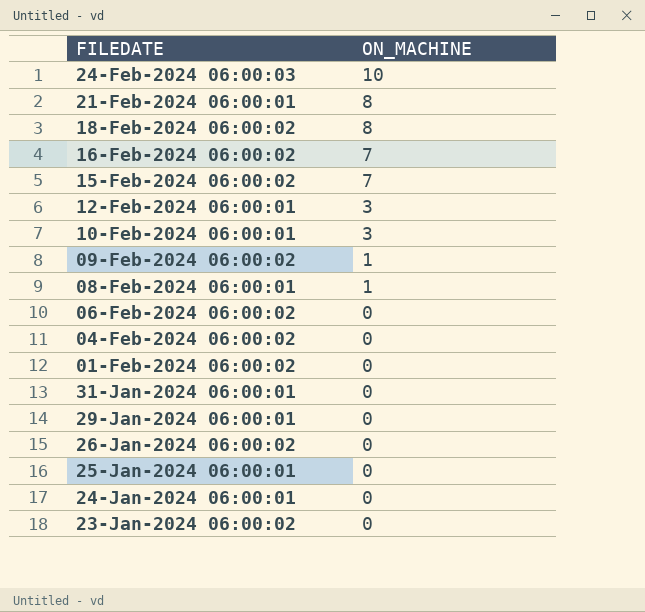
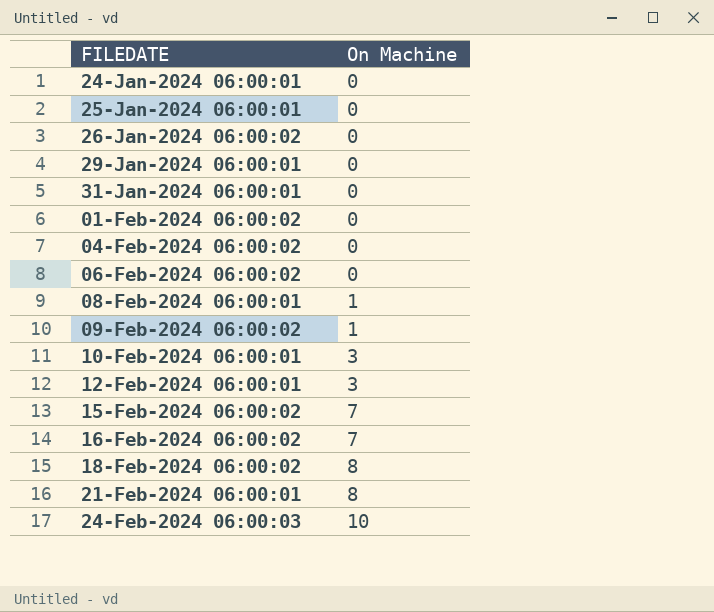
row order: FILEDATE descending -> FILEDATE ascending
column name: ON_MACHINE -> On Machine
row 23-Jan-2024 06:00:02: 0 -> none

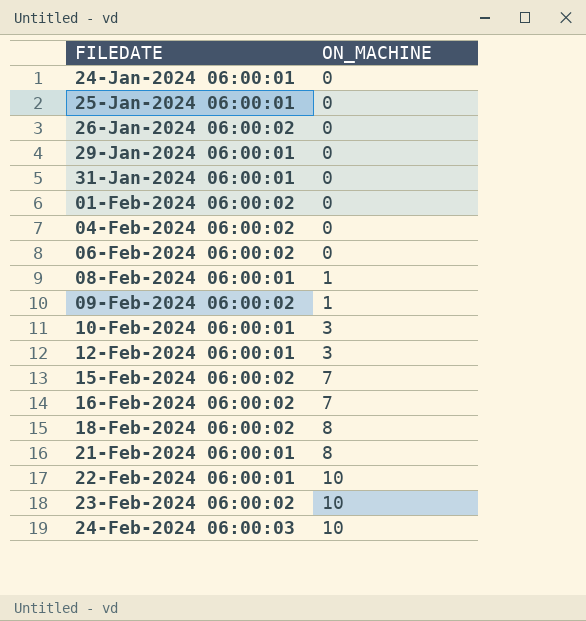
column name: On Machine -> ON_MACHINE
row 22-Feb-2024 06:00:01: none -> 10
row 23-Feb-2024 06:00:02: none -> 10

